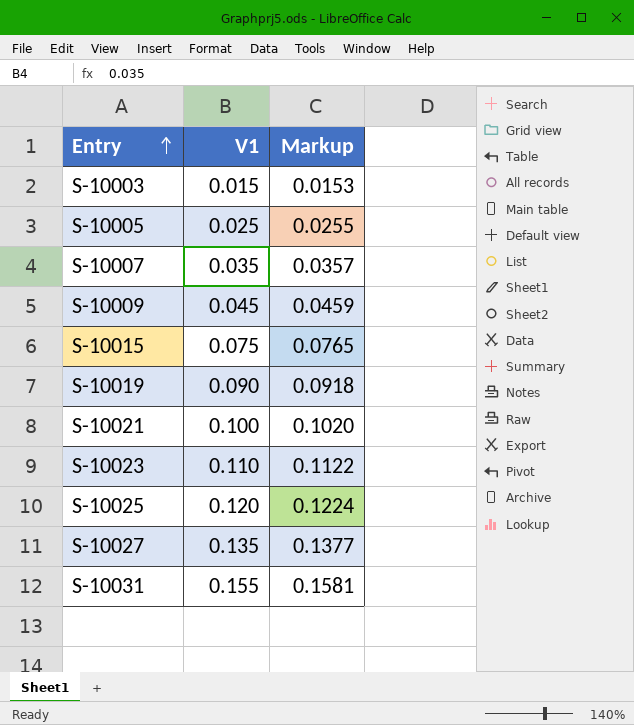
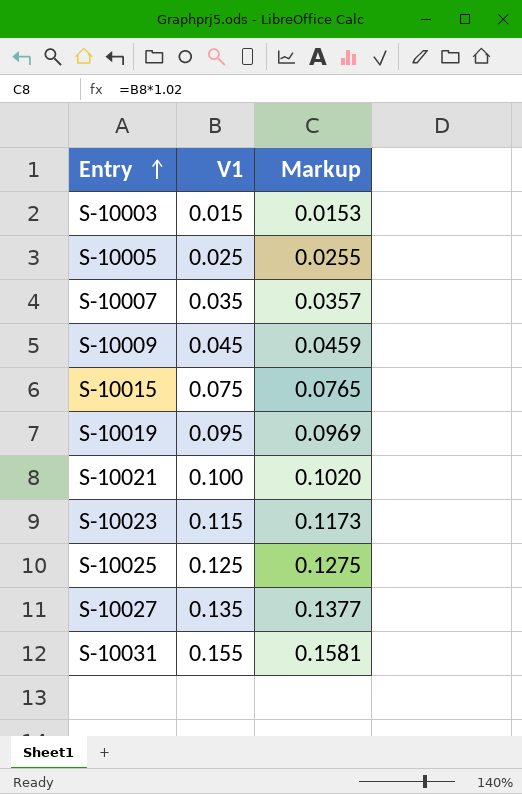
S-10019 | V1: 0.090 -> 0.095
S-10019 | Markup: 0.0918 -> 0.0969
S-10023 | V1: 0.110 -> 0.115
S-10023 | Markup: 0.1122 -> 0.1173
S-10025 | V1: 0.120 -> 0.125
S-10025 | Markup: 0.1224 -> 0.1275

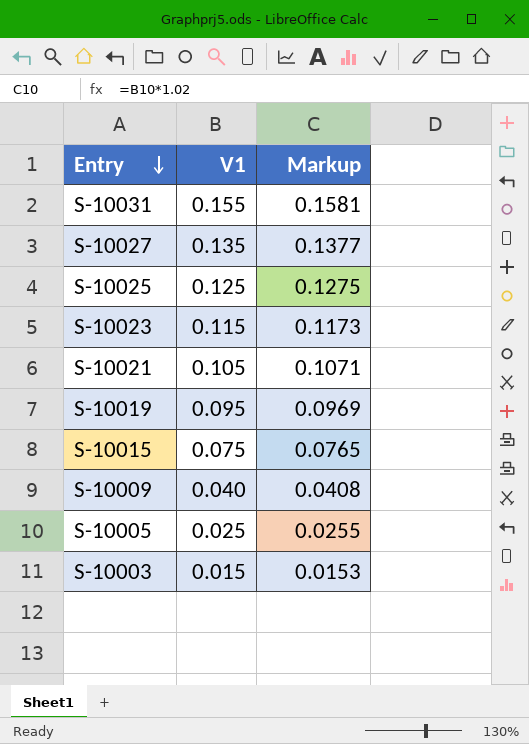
row order: Entry ascending -> Entry descending
row S-10007: 0.035 | 0.0357 -> none
S-10021 | V1: 0.100 -> 0.105
S-10021 | Markup: 0.1020 -> 0.1071
S-10009 | V1: 0.045 -> 0.040
S-10009 | Markup: 0.0459 -> 0.0408

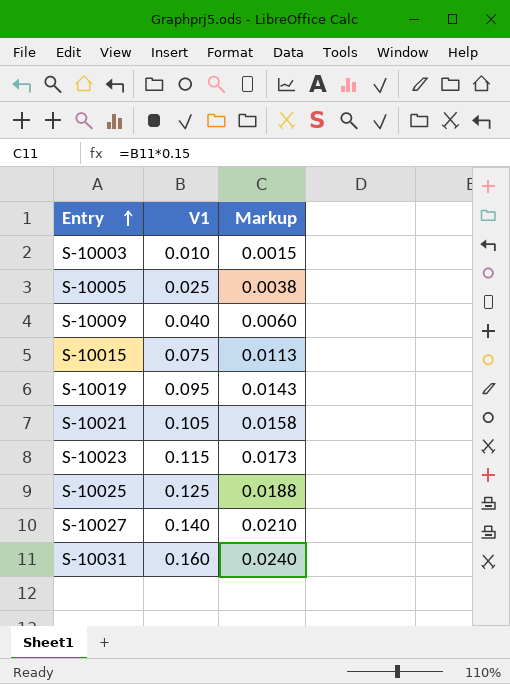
row order: Entry descending -> Entry ascending
column Markup | formula: [V1] * 1.02 -> [V1] * 0.15
S-10003 | V1: 0.015 -> 0.010
S-10027 | V1: 0.135 -> 0.140
S-10031 | V1: 0.155 -> 0.160

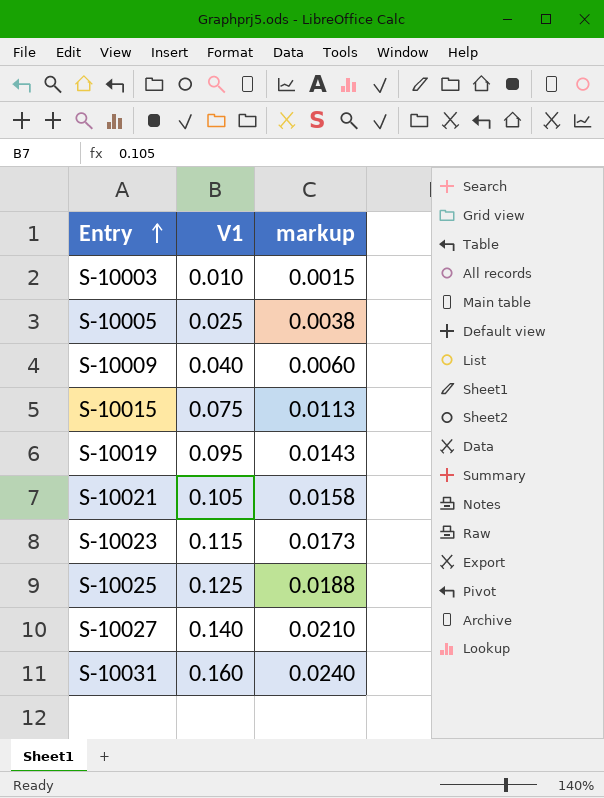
column name: Markup -> markup

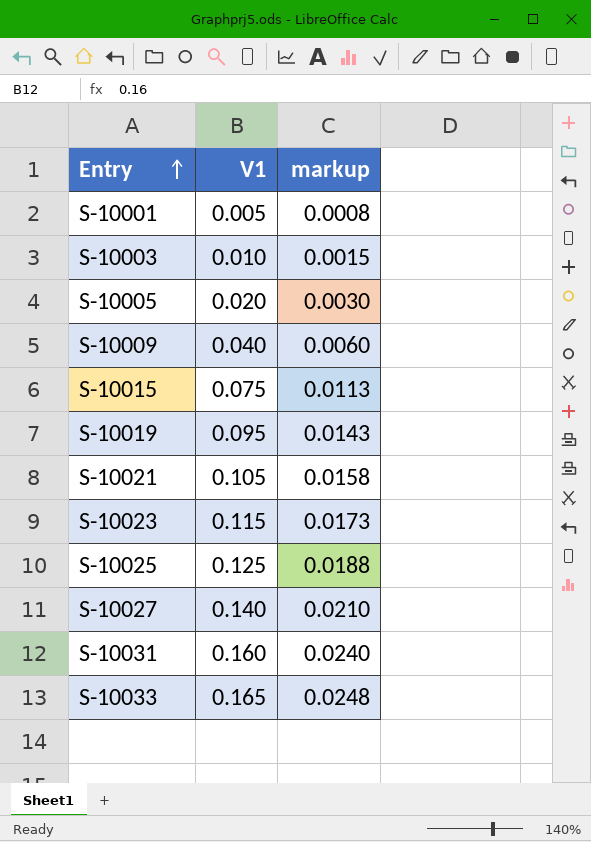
row S-10001: none -> 0.005 | 0.0008
S-10005 | V1: 0.025 -> 0.020
S-10005 | markup: 0.0038 -> 0.0030
row S-10033: none -> 0.165 | 0.0248

